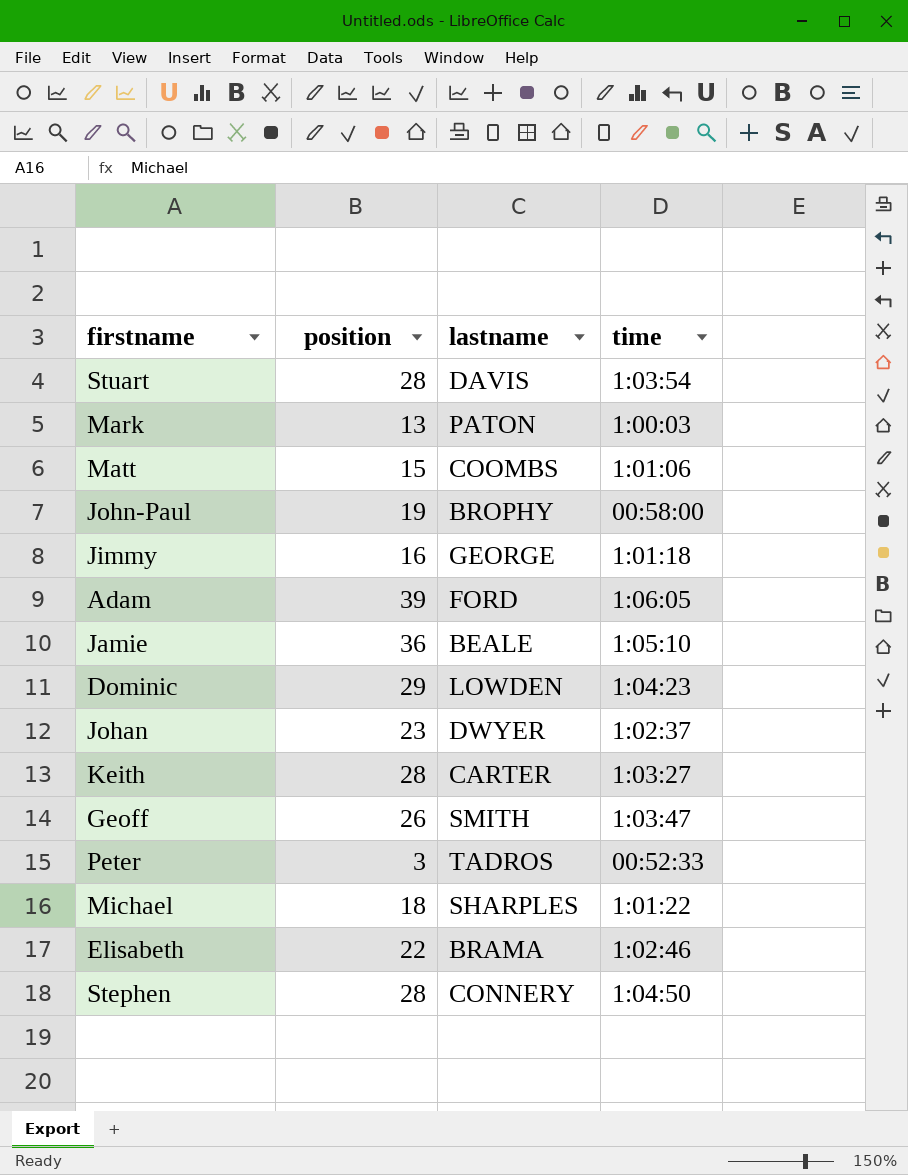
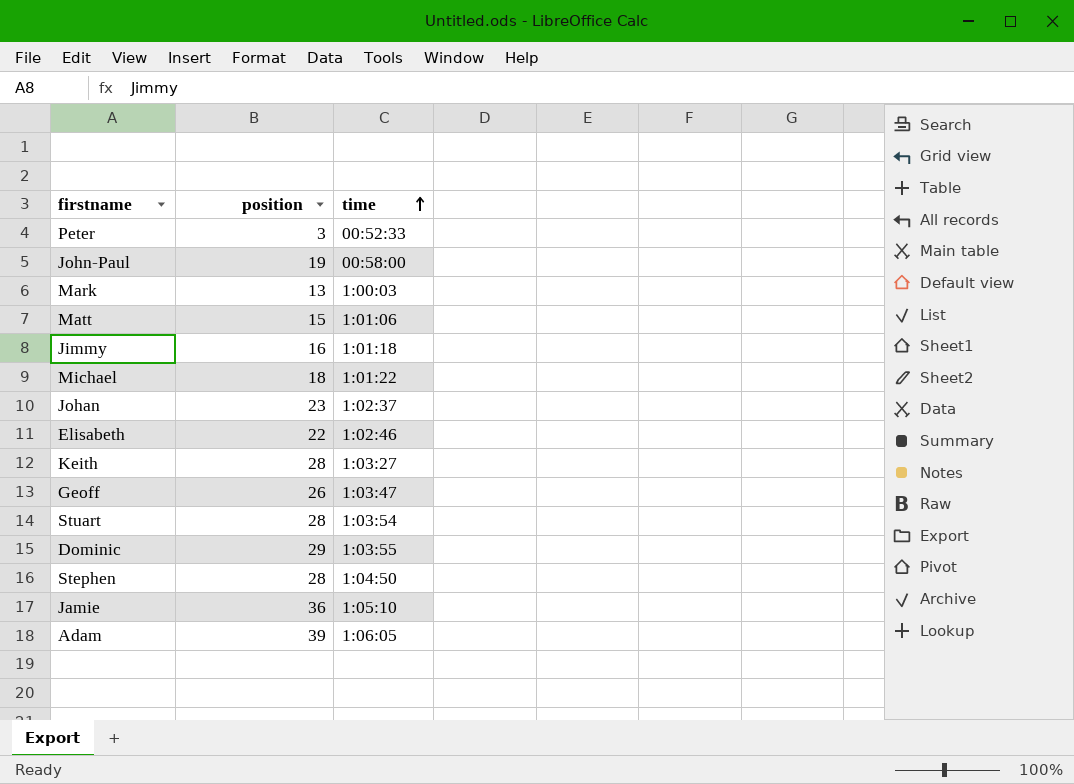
row order: none -> time ascending
column lastname | position: 3 -> none
Dominic | time: 1:04:23 -> 1:03:55

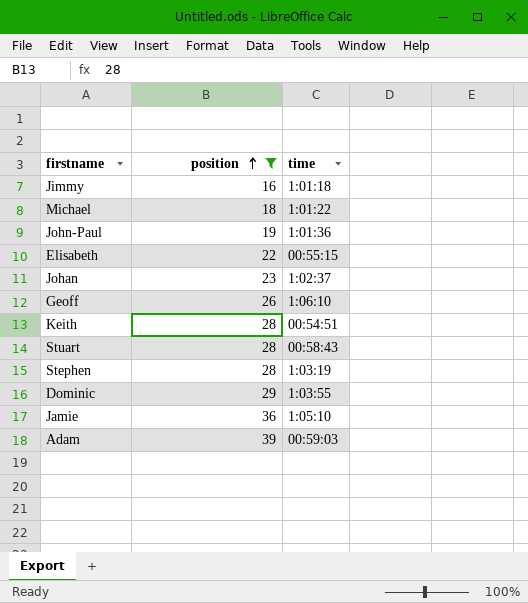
filter: none -> position >= 16
row order: time ascending -> position ascending
John-Paul | time: 00:58:00 -> 1:01:36
Elisabeth | time: 1:02:46 -> 00:55:15
Geoff | time: 1:03:47 -> 1:06:10
Keith | time: 1:03:27 -> 00:54:51
Stuart | time: 1:03:54 -> 00:58:43
Stephen | time: 1:04:50 -> 1:03:19
Adam | time: 1:06:05 -> 00:59:03

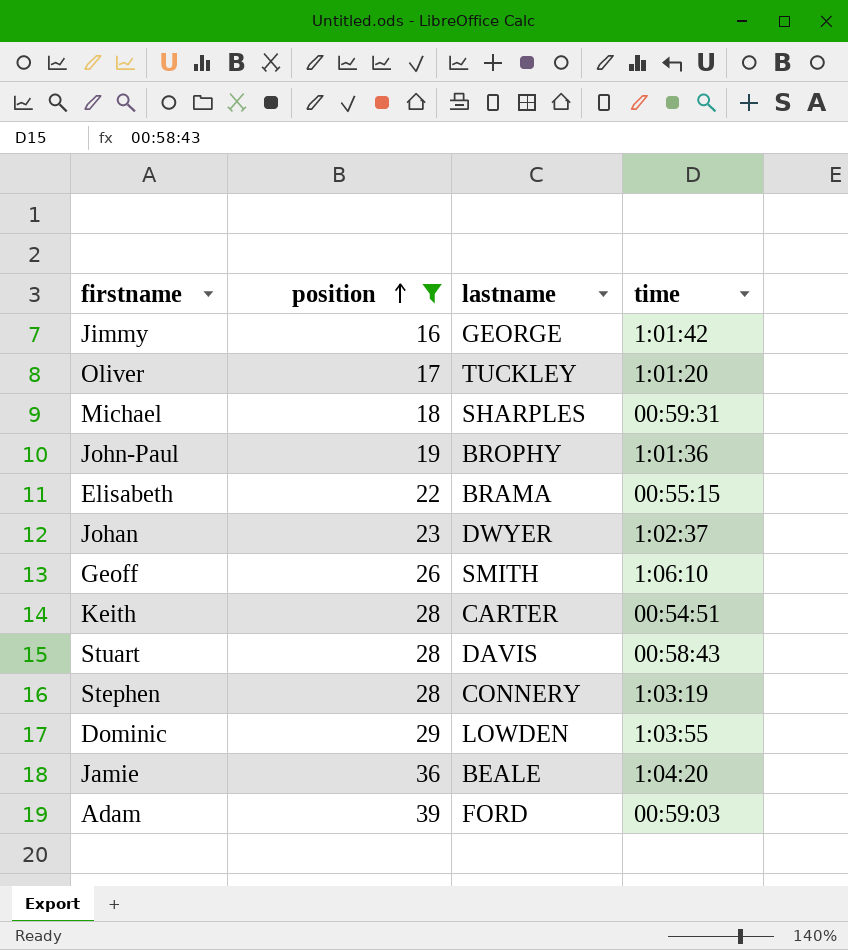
column lastname | position: none -> 3
Jimmy | time: 1:01:18 -> 1:01:42
row Oliver: none -> 17 | TUCKLEY | 1:01:20
Michael | time: 1:01:22 -> 00:59:31
Jamie | time: 1:05:10 -> 1:04:20

